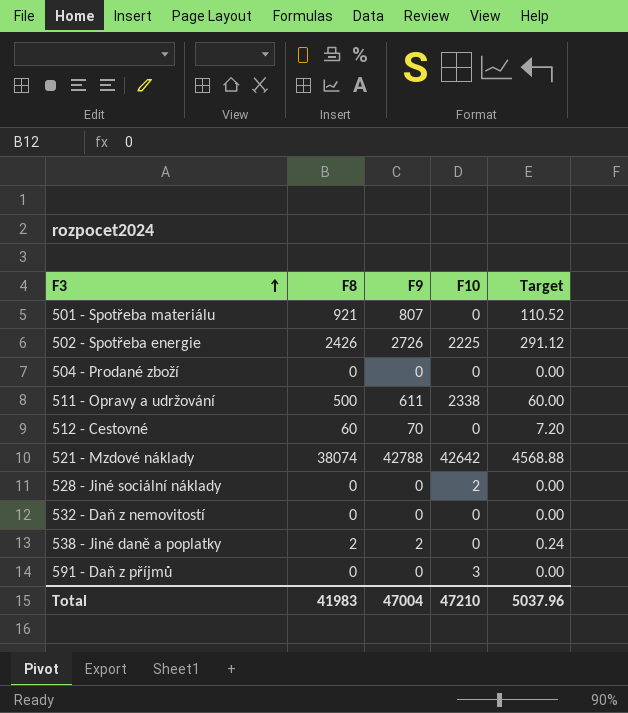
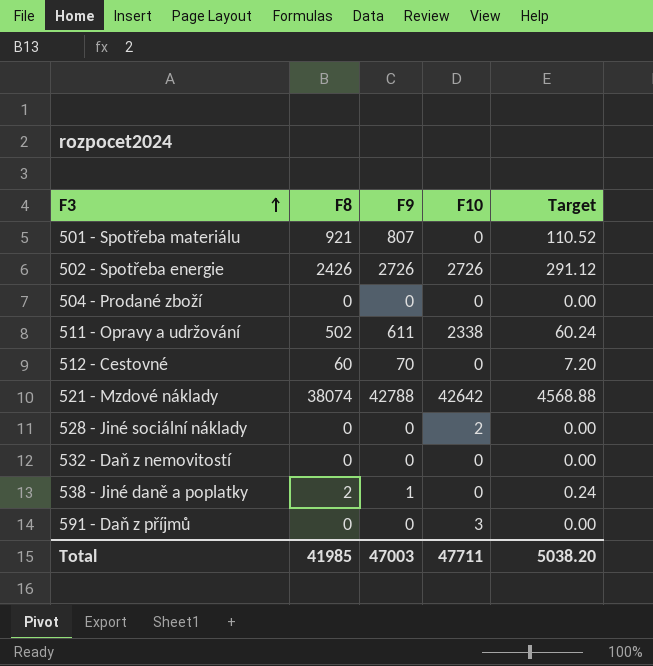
502 - Spotřeba energie | F10: 2225 -> 2726
511 - Opravy a udržování | F8: 500 -> 502
511 - Opravy a udržování | Target: 60.00 -> 60.24
538 - Jiné daně a poplatky | F9: 2 -> 1
Total | F8: 41983 -> 41985
Total | F9: 47004 -> 47003
Total | F10: 47210 -> 47711
Total | Target: 5037.96 -> 5038.20

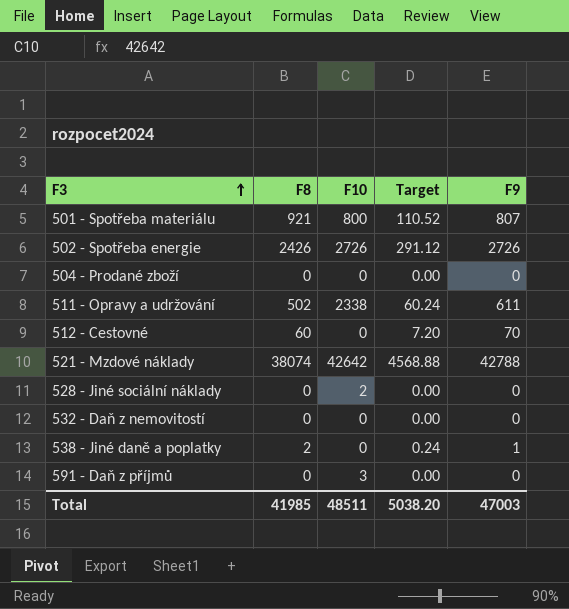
column F9 | position: 3 -> 5
501 - Spotřeba materiálu | F10: 0 -> 800
Total | F10: 47711 -> 48511

